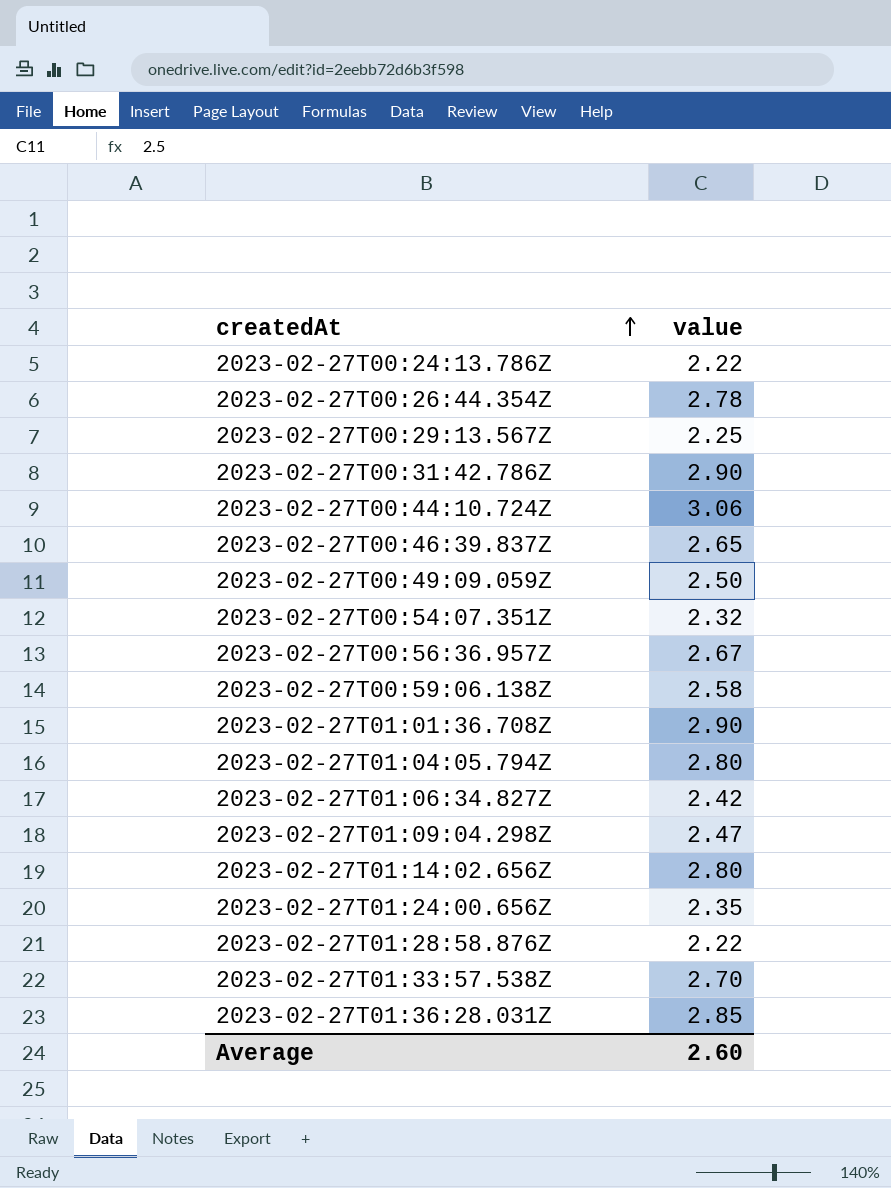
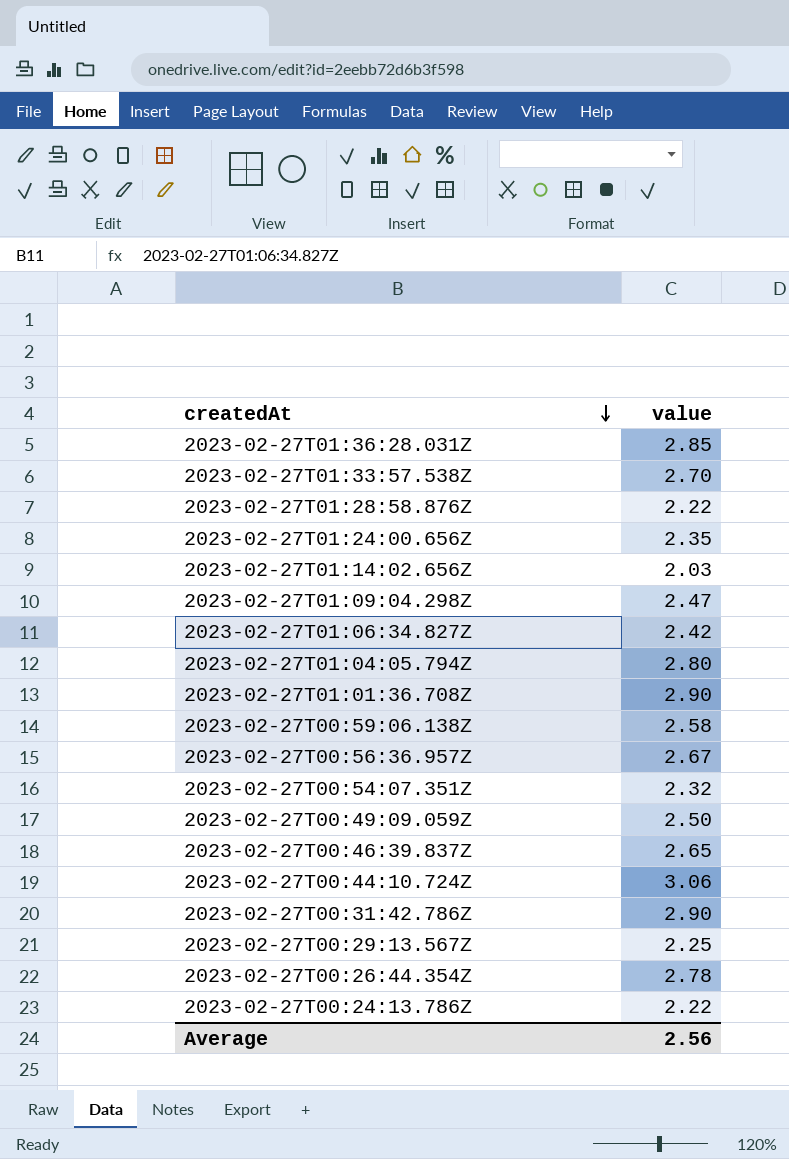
row order: createdAt ascending -> createdAt descending
2023-02-27T01:14:02.656Z | value: 2.80 -> 2.03
Average | value: 2.60 -> 2.56

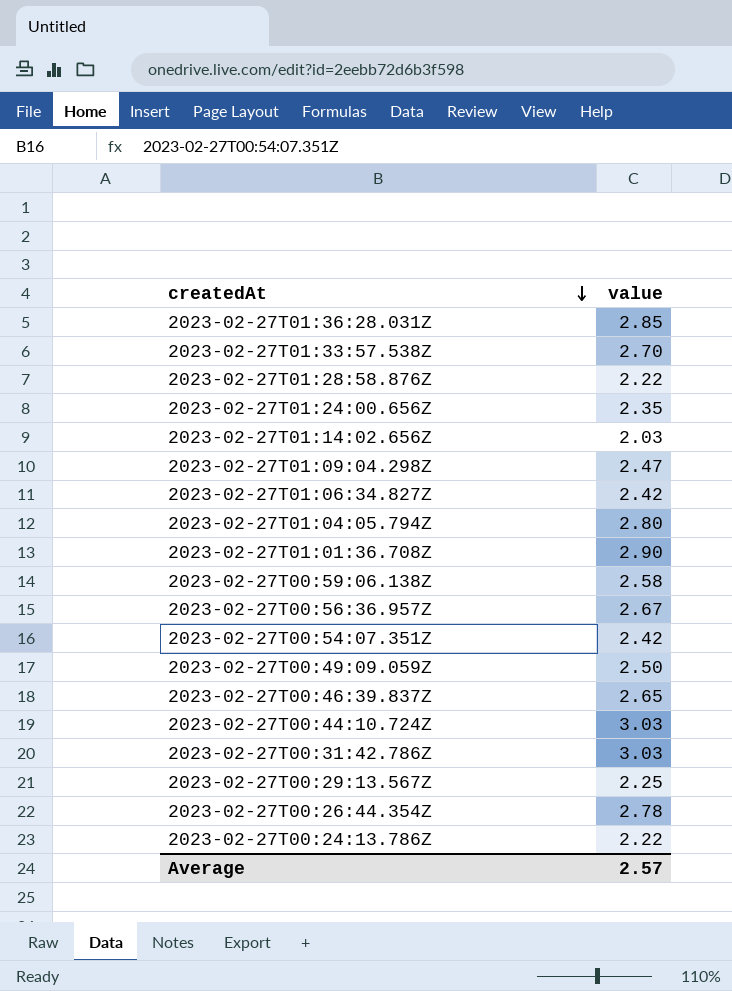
2023-02-27T00:54:07.351Z | value: 2.32 -> 2.42
2023-02-27T00:44:10.724Z | value: 3.06 -> 3.03
2023-02-27T00:31:42.786Z | value: 2.90 -> 3.03
Average | value: 2.56 -> 2.57

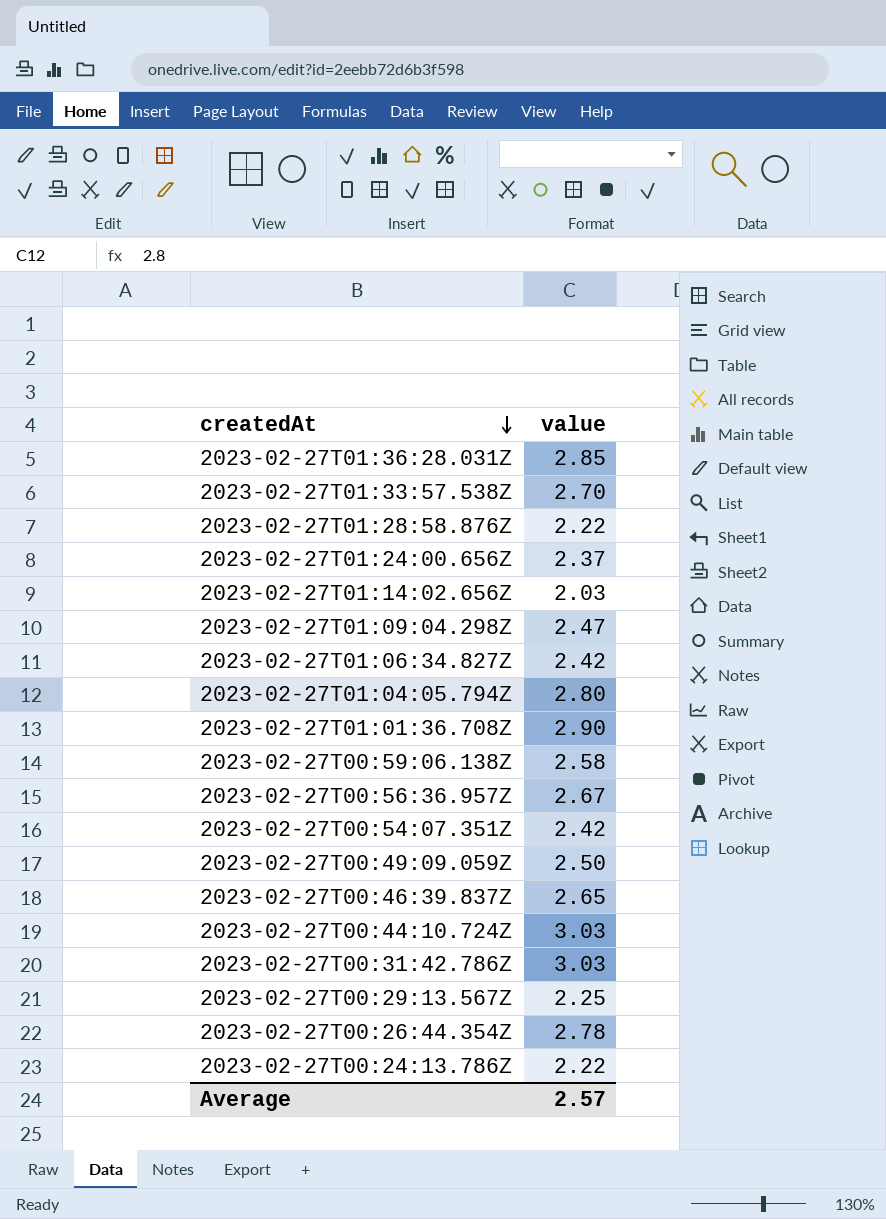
2023-02-27T01:24:00.656Z | value: 2.35 -> 2.37

